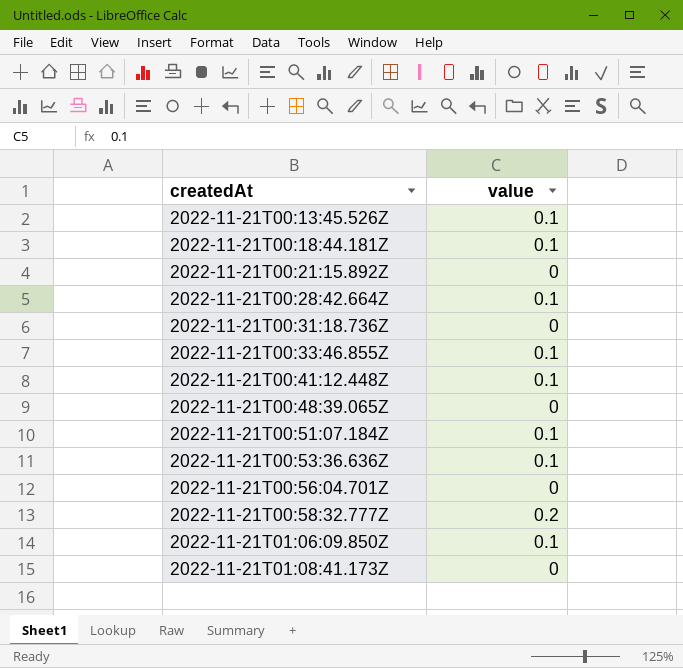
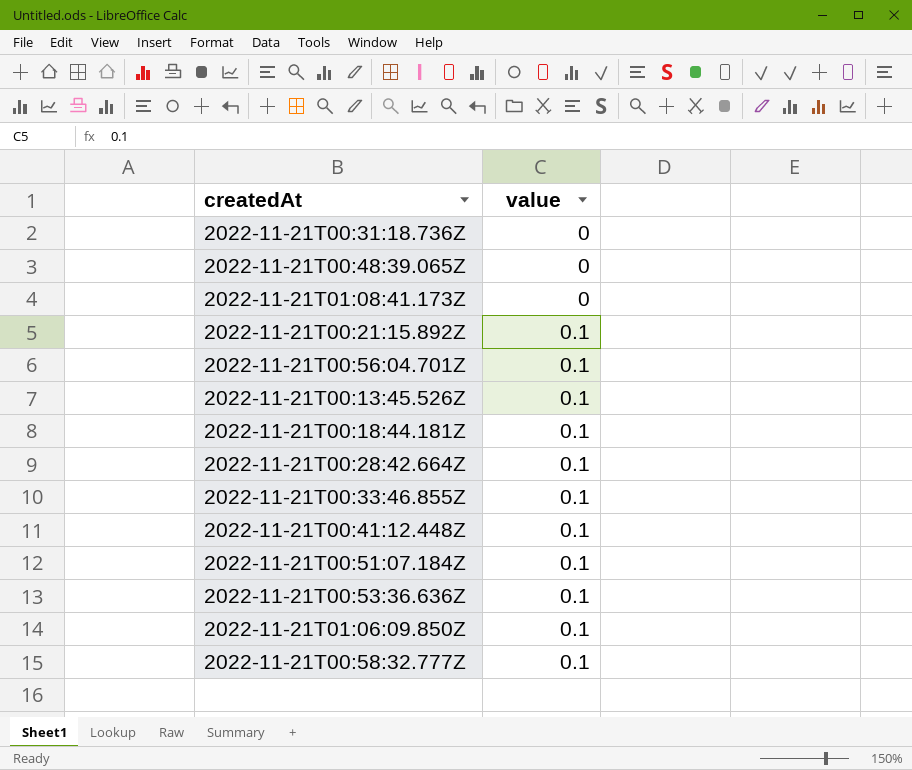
row order: createdAt ascending -> value ascending
2022-11-21T00:21:15.892Z | value: 0 -> 0.1
2022-11-21T00:56:04.701Z | value: 0 -> 0.1
2022-11-21T00:58:32.777Z | value: 0.2 -> 0.1

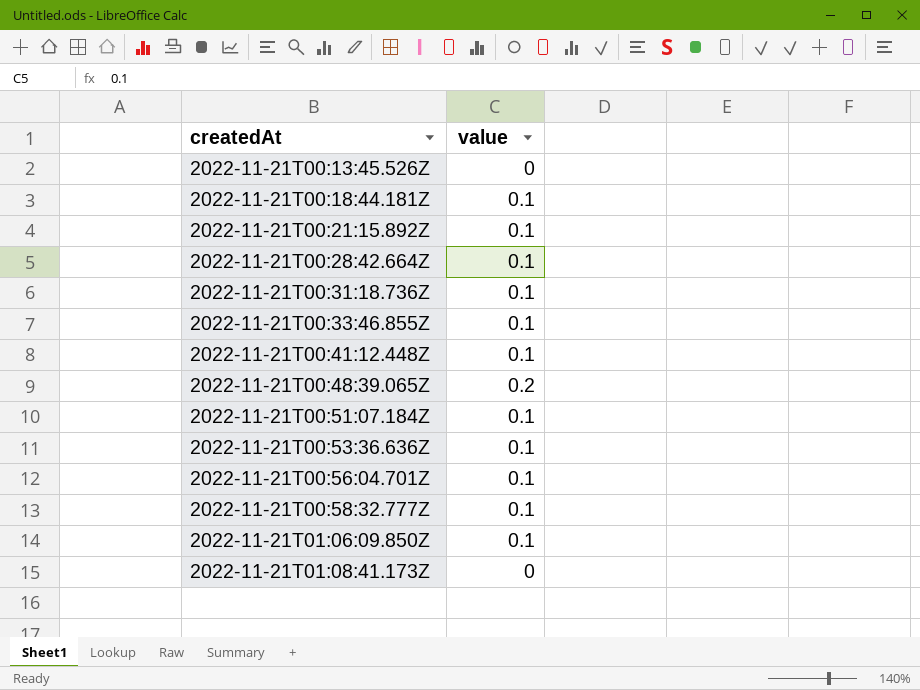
row order: value ascending -> createdAt ascending
2022-11-21T00:13:45.526Z | value: 0.1 -> 0
2022-11-21T00:31:18.736Z | value: 0 -> 0.1
2022-11-21T00:48:39.065Z | value: 0 -> 0.2

